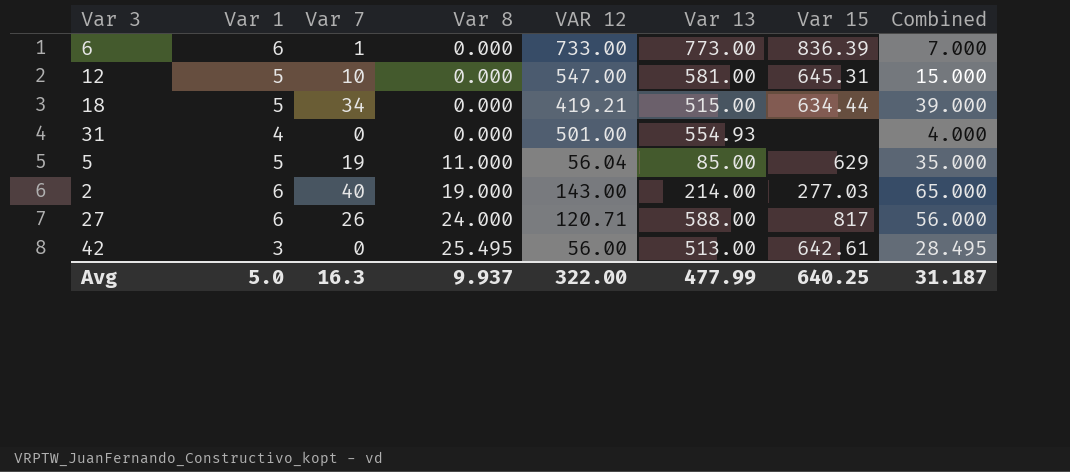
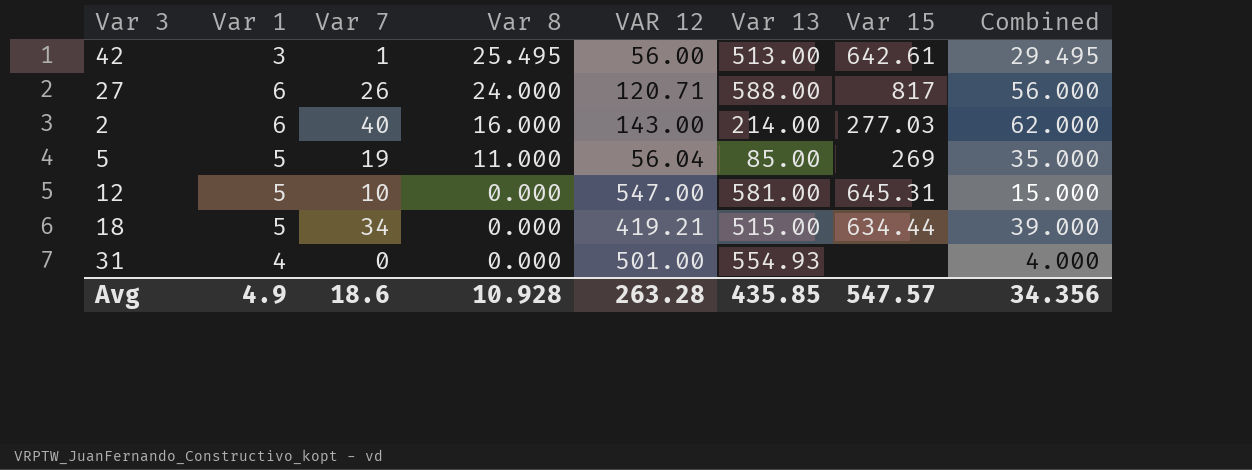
row order: Var 8 ascending -> Var 8 descending
row 6: 6 | 1 | 0.000 | 733.00 | 773.00 | 836.39 | 7.000 -> none
42 | Var 7: 0 -> 1
42 | Combined: 28.495 -> 29.495
2 | Var 8: 19.000 -> 16.000
2 | Combined: 65.000 -> 62.000
5 | Var 15: 629 -> 269
Avg | Var 1: 5.0 -> 4.9
Avg | Var 7: 16.3 -> 18.6
Avg | Var 8: 9.937 -> 10.928
Avg | VAR 12: 322.00 -> 263.28
Avg | Var 13: 477.99 -> 435.85
Avg | Var 15: 640.25 -> 547.57
Avg | Combined: 31.187 -> 34.356

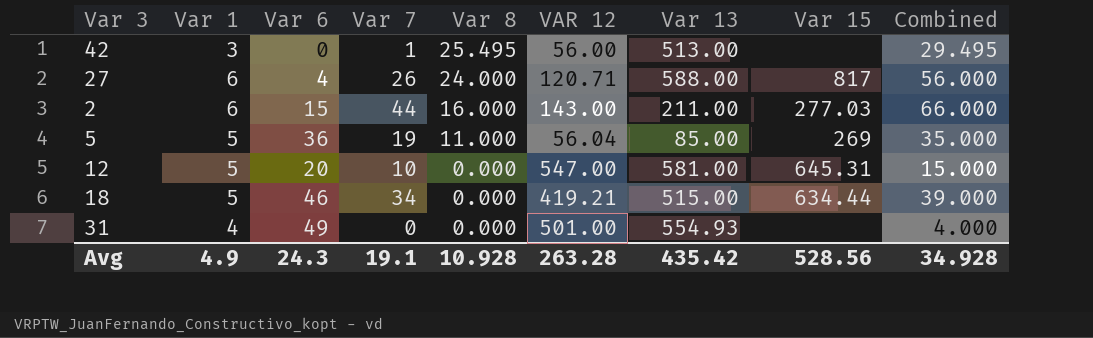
column Var 6 | position: none -> 3
42 | Var 15: 642.61 -> none
2 | Var 7: 40 -> 44
2 | Var 13: 214.00 -> 211.00
2 | Combined: 62.000 -> 66.000
Avg | Var 7: 18.6 -> 19.1
Avg | Var 13: 435.85 -> 435.42
Avg | Var 15: 547.57 -> 528.56
Avg | Combined: 34.356 -> 34.928

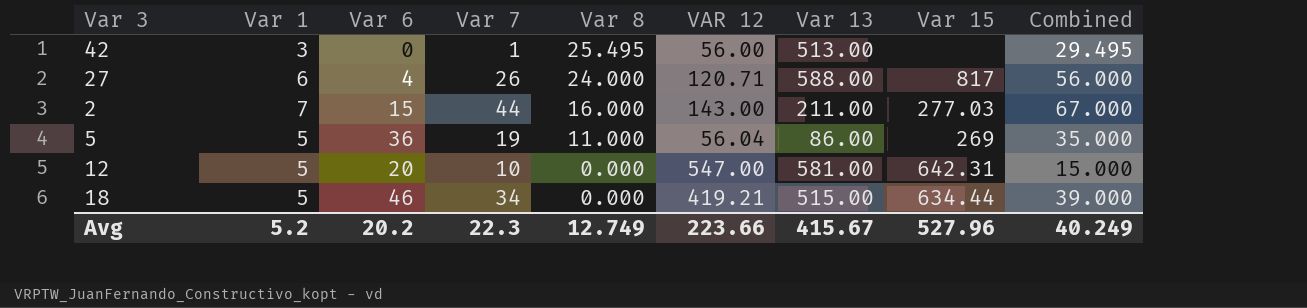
row 31: 4 | 49 | 0 | 0.000 | 501.00 | 554.93 | none | 4.000 -> none
2 | Var 1: 6 -> 7
2 | Combined: 66.000 -> 67.000
5 | Var 13: 85.00 -> 86.00
12 | Var 15: 645.31 -> 642.31
Avg | Var 1: 4.9 -> 5.2
Avg | Var 6: 24.3 -> 20.2
Avg | Var 7: 19.1 -> 22.3
Avg | Var 8: 10.928 -> 12.749
Avg | VAR 12: 263.28 -> 223.66
Avg | Var 13: 435.42 -> 415.67
Avg | Var 15: 528.56 -> 527.96
Avg | Combined: 34.928 -> 40.249

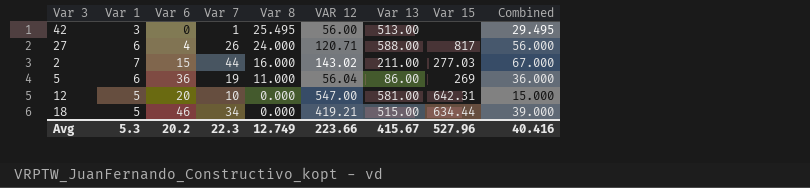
2 | VAR 12: 143.00 -> 143.02
5 | Var 1: 5 -> 6
5 | Combined: 35.000 -> 36.000
Avg | Var 1: 5.2 -> 5.3
Avg | Combined: 40.249 -> 40.416

